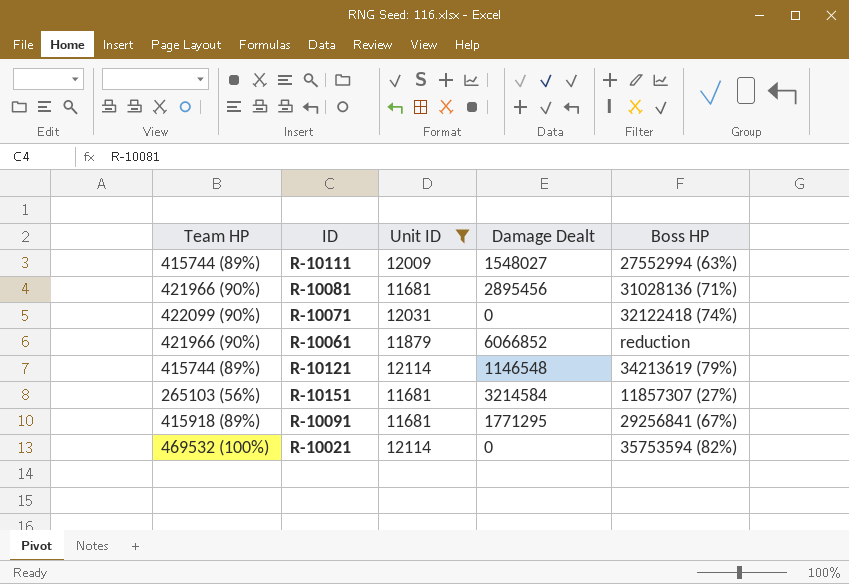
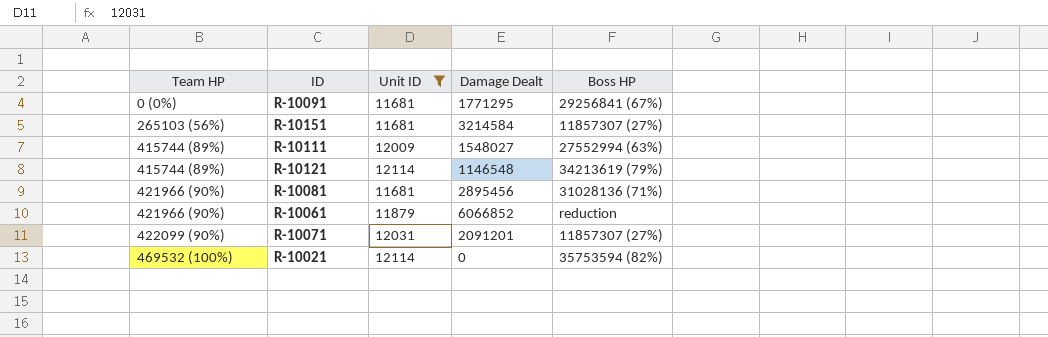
row order: none -> Team HP ascending
R-10091 | Team HP: 415918 (89%) -> 0 (0%)
R-10071 | Damage Dealt: 0 -> 2091201
R-10071 | Boss HP: 32122418 (74%) -> 11857307 (27%)

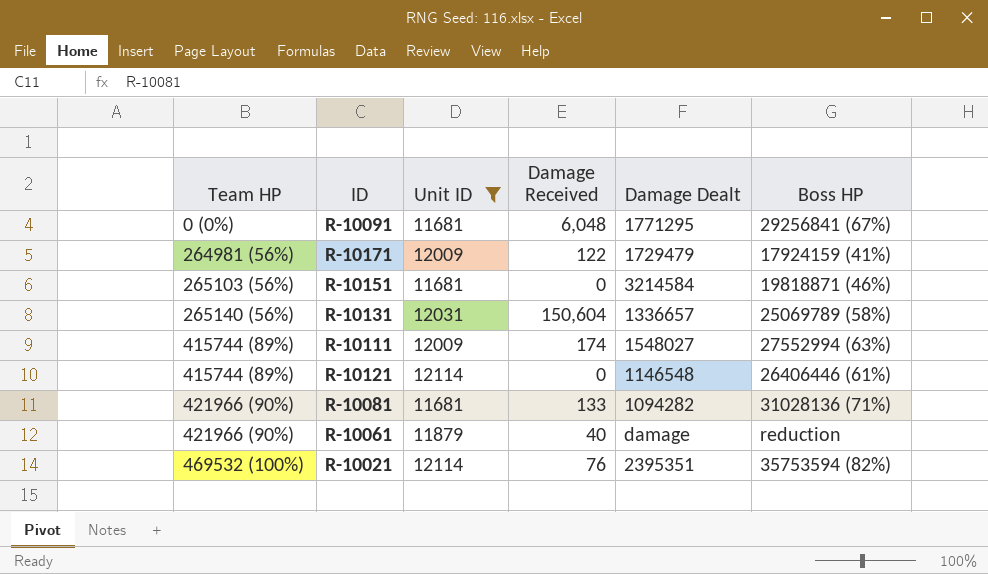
column Damage Received | position: none -> 4
row R-10071: 422099 (90%) | 12031 | 2091201 | 11857307 (27%) -> none
row R-10171: none -> 264981 (56%) | 12009 | 122 | 1729479 | 17924159 (41%)
R-10151 | Boss HP: 11857307 (27%) -> 19818871 (46%)
row R-10131: none -> 265140 (56%) | 12031 | 150,604 | 1336657 | 25069789 (58%)
R-10121 | Boss HP: 34213619 (79%) -> 26406446 (61%)
R-10081 | Damage Dealt: 2895456 -> 1094282
R-10061 | Damage Dealt: 6066852 -> damage
R-10021 | Damage Dealt: 0 -> 2395351

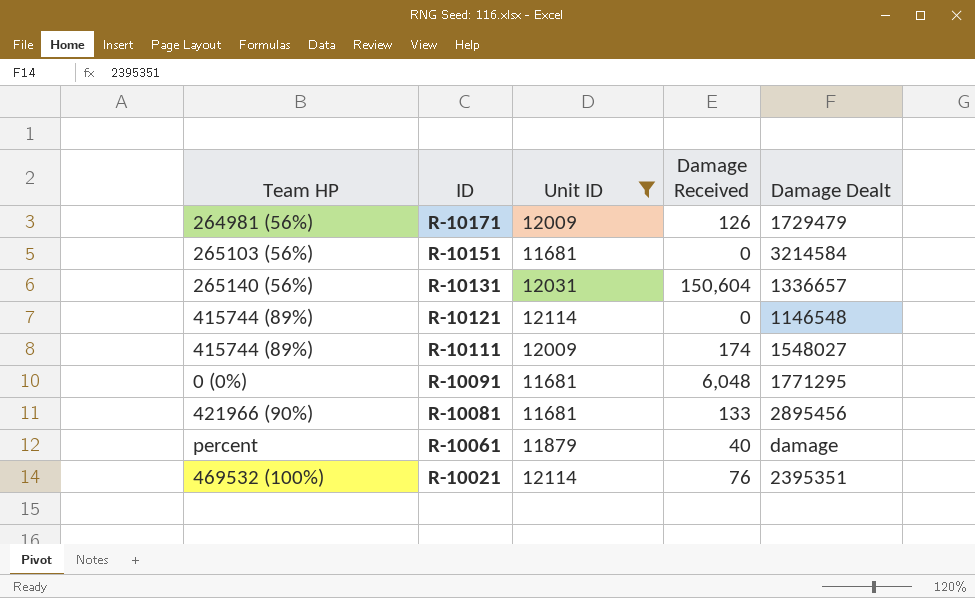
row order: Team HP ascending -> ID descending
column Boss HP | position: 6 -> none
R-10171 | Damage Received: 122 -> 126
R-10081 | Damage Dealt: 1094282 -> 2895456
R-10061 | Team HP: 421966 (90%) -> percent

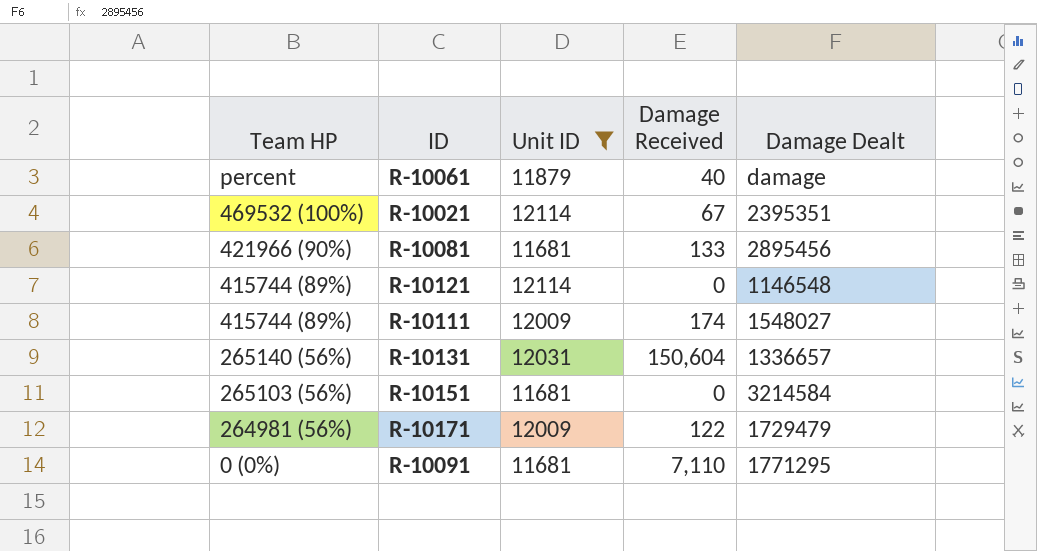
row order: ID descending -> Team HP descending
R-10021 | Damage Received: 76 -> 67
R-10171 | Damage Received: 126 -> 122
R-10091 | Damage Received: 6,048 -> 7,110

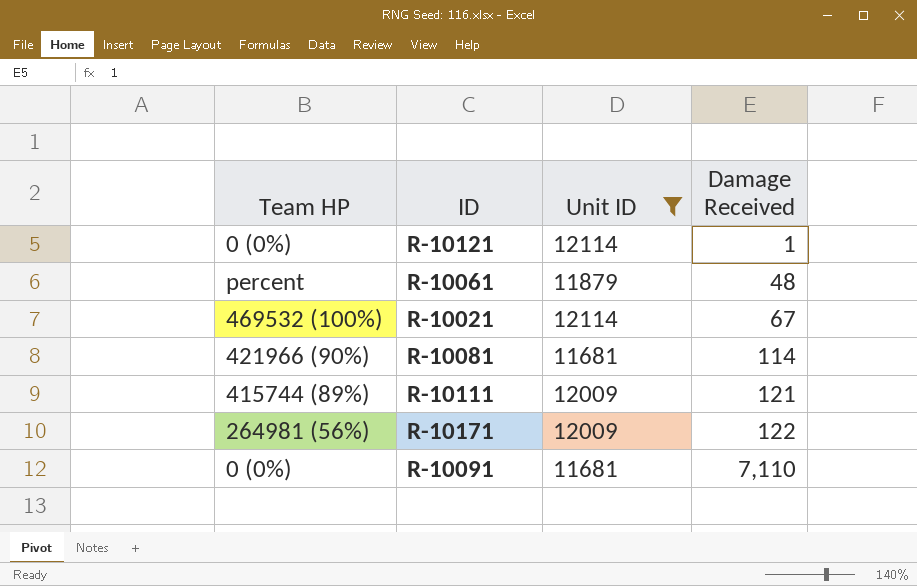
row order: Team HP descending -> Damage Received ascending
column Damage Dealt | position: 5 -> none
row R-10131: 265140 (56%) | 12031 | 150,604 | 1336657 -> none
row R-10151: 265103 (56%) | 11681 | 0 | 3214584 -> none
R-10121 | Team HP: 415744 (89%) -> 0 (0%)
R-10121 | Damage Received: 0 -> 1
R-10061 | Damage Received: 40 -> 48
R-10081 | Damage Received: 133 -> 114
R-10111 | Damage Received: 174 -> 121

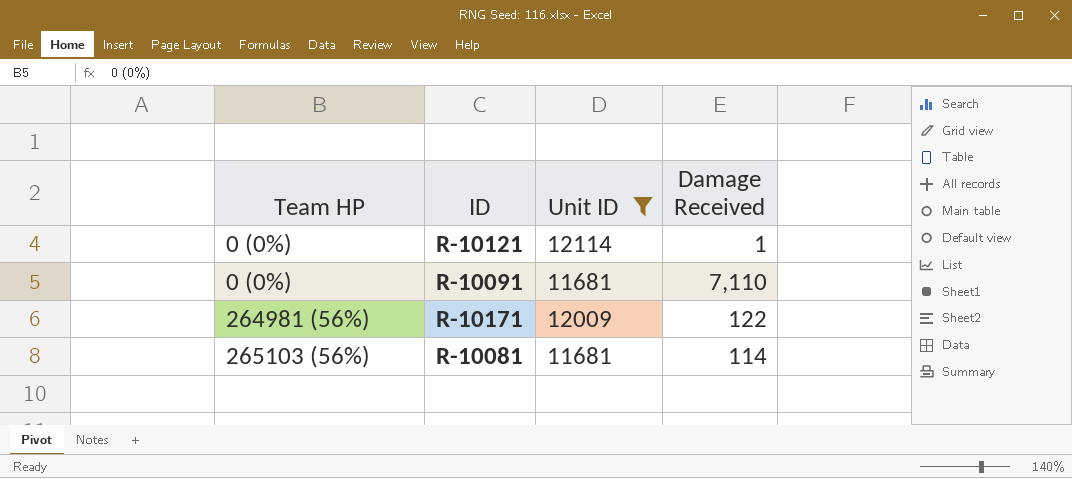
row order: Damage Received ascending -> Team HP ascending
row R-10061: percent | 11879 | 48 -> none
row R-10021: 469532 (100%) | 12114 | 67 -> none
row R-10111: 415744 (89%) | 12009 | 121 -> none
R-10081 | Team HP: 421966 (90%) -> 265103 (56%)

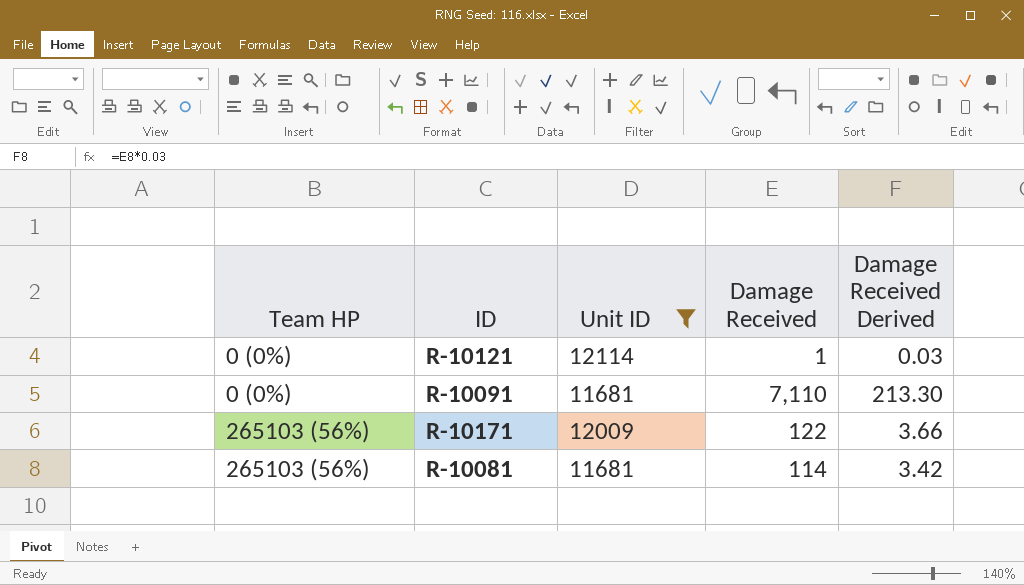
column Damage Received Derived | formula: none -> [Damage Received] * 0.03
R-10171 | Team HP: 264981 (56%) -> 265103 (56%)

